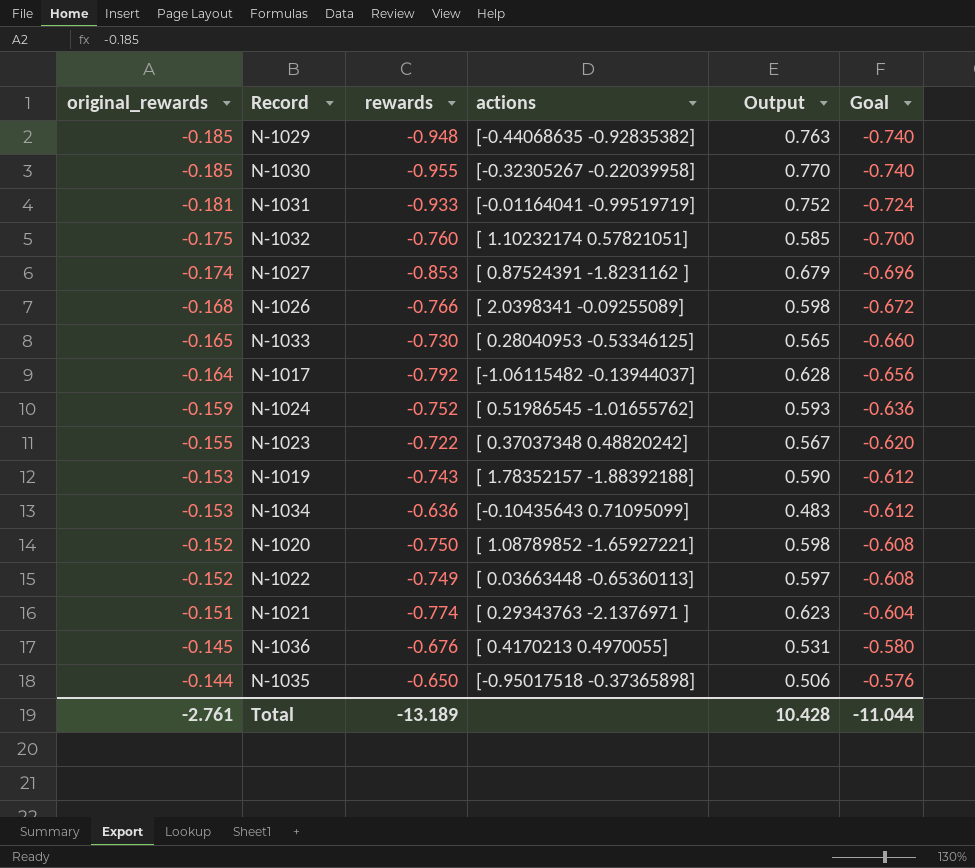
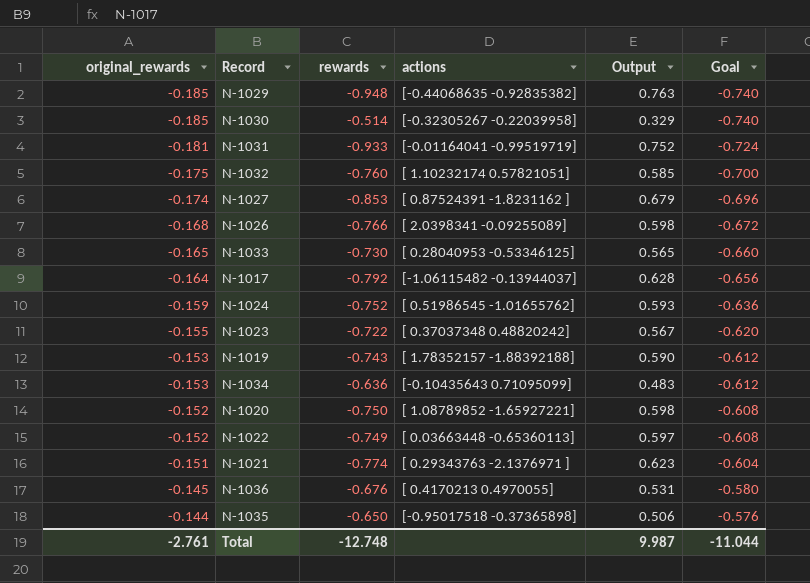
N-1030 | rewards: -0.955 -> -0.514
N-1030 | Output: 0.770 -> 0.329
Total | rewards: -13.189 -> -12.748
Total | Output: 10.428 -> 9.987

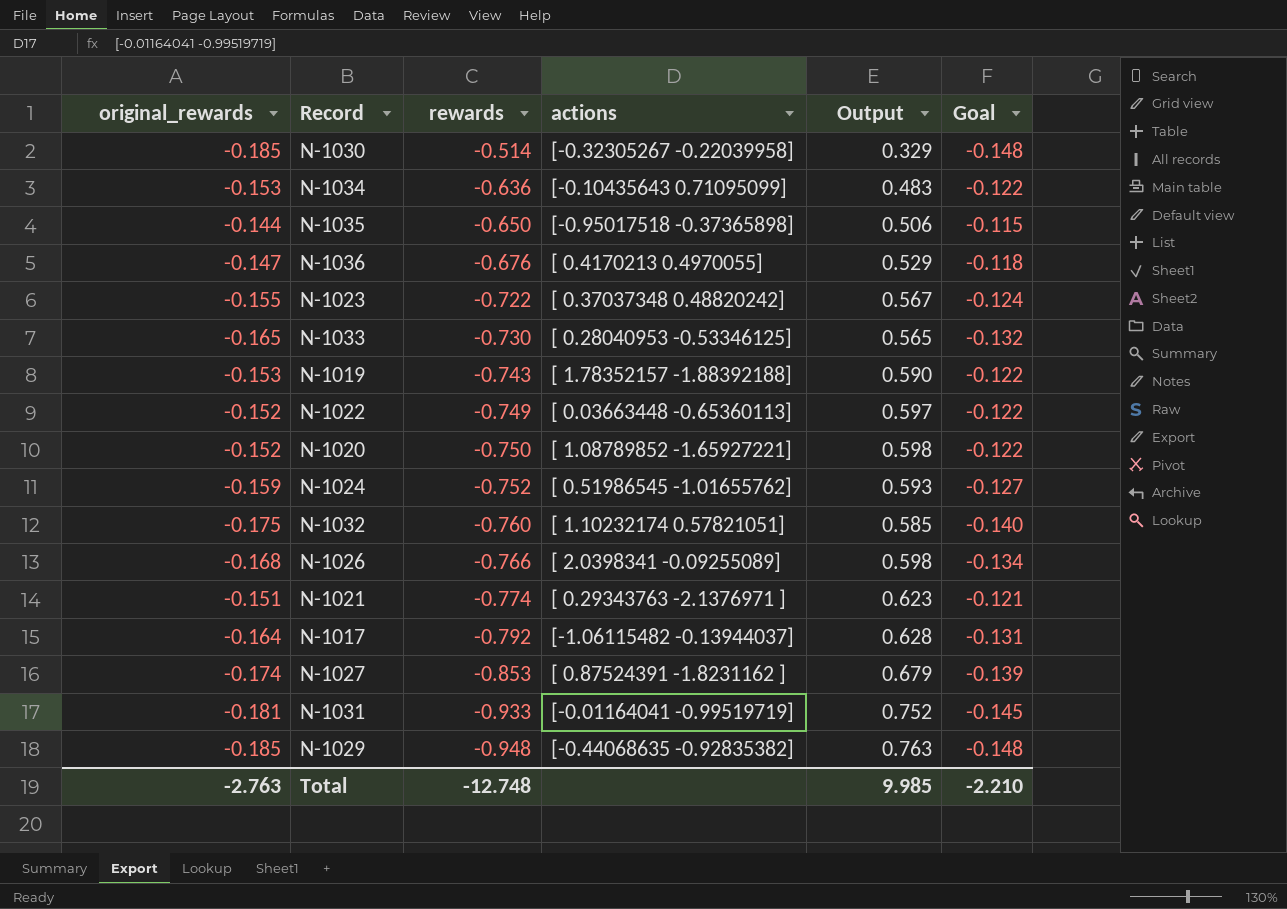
row order: original_rewards ascending -> rewards descending
column Goal | formula: [original_rewards] * 4 -> [original_rewards] * 0.8
N-1036 | original_rewards: -0.145 -> -0.147
N-1036 | Output: 0.531 -> 0.529
Total | original_rewards: -2.761 -> -2.763
Total | Output: 9.987 -> 9.985
Total | Goal: -11.044 -> -2.210

